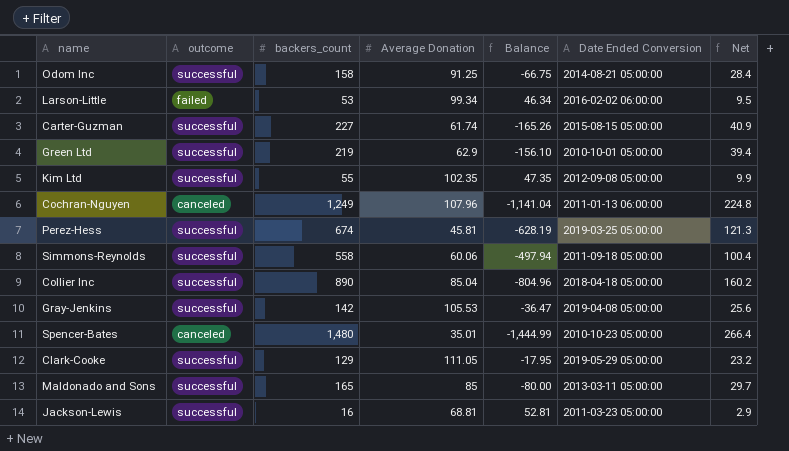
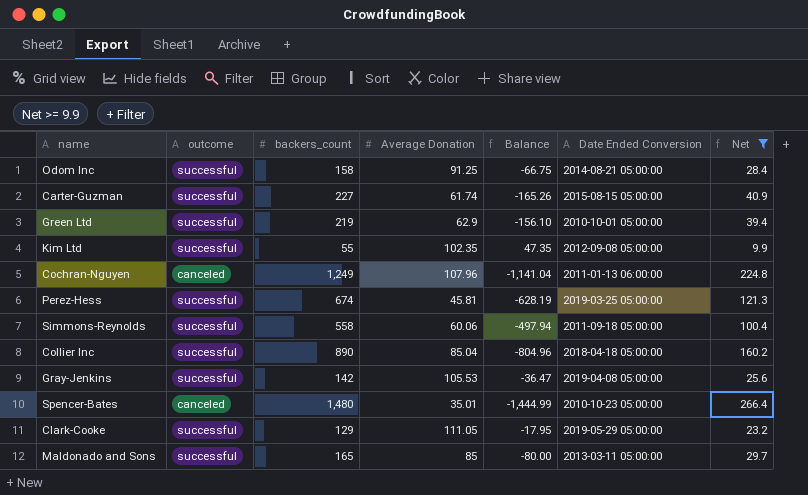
filter: none -> Net >= 9.9

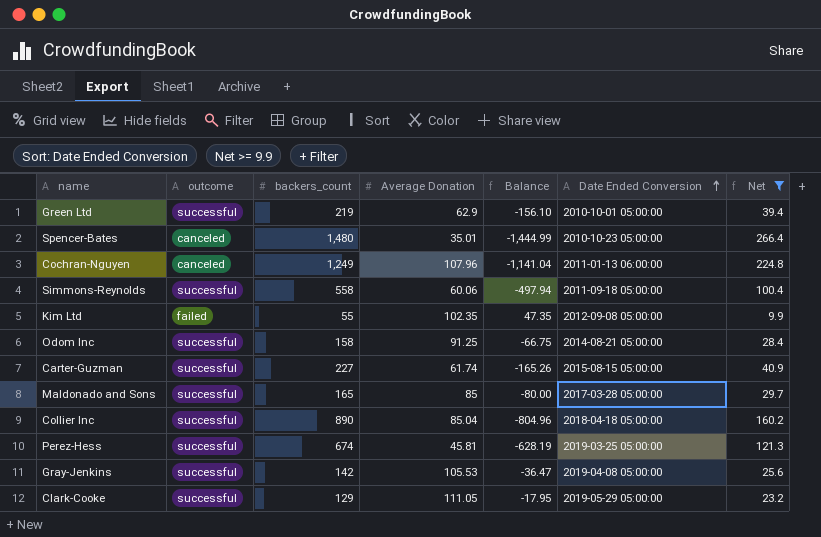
row order: none -> Date Ended Conversion ascending
Kim Ltd | outcome: successful -> failed
Maldonado and Sons | Date Ended Conversion: 2013-03-11 05:00:00 -> 2017-03-28 05:00:00

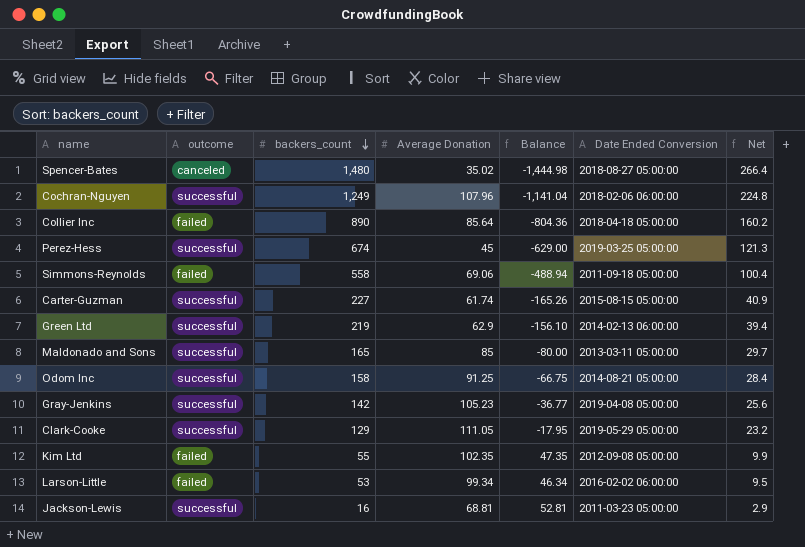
filter: Net >= 9.9 -> none
row order: Date Ended Conversion ascending -> backers_count descending
Spencer-Bates | Average Donation: 35.01 -> 35.02
Spencer-Bates | Balance: -1,444.99 -> -1,444.98
Spencer-Bates | Date Ended Conversion: 2010-10-23 05:00:00 -> 2018-08-27 05:00:00
Cochran-Nguyen | outcome: canceled -> successful
Cochran-Nguyen | Date Ended Conversion: 2011-01-13 06:00:00 -> 2018-02-06 06:00:00
Collier Inc | outcome: successful -> failed
Collier Inc | Average Donation: 85.04 -> 85.64
Collier Inc | Balance: -804.96 -> -804.36
Perez-Hess | Average Donation: 45.81 -> 45
Perez-Hess | Balance: -628.19 -> -629.00
Simmons-Reynolds | outcome: successful -> failed
Simmons-Reynolds | Average Donation: 60.06 -> 69.06
Simmons-Reynolds | Balance: -497.94 -> -488.94
Green Ltd | Date Ended Conversion: 2010-10-01 05:00:00 -> 2014-02-13 06:00:00
Maldonado and Sons | Date Ended Conversion: 2017-03-28 05:00:00 -> 2013-03-11 05:00:00
Gray-Jenkins | Average Donation: 105.53 -> 105.23
Gray-Jenkins | Balance: -36.47 -> -36.77

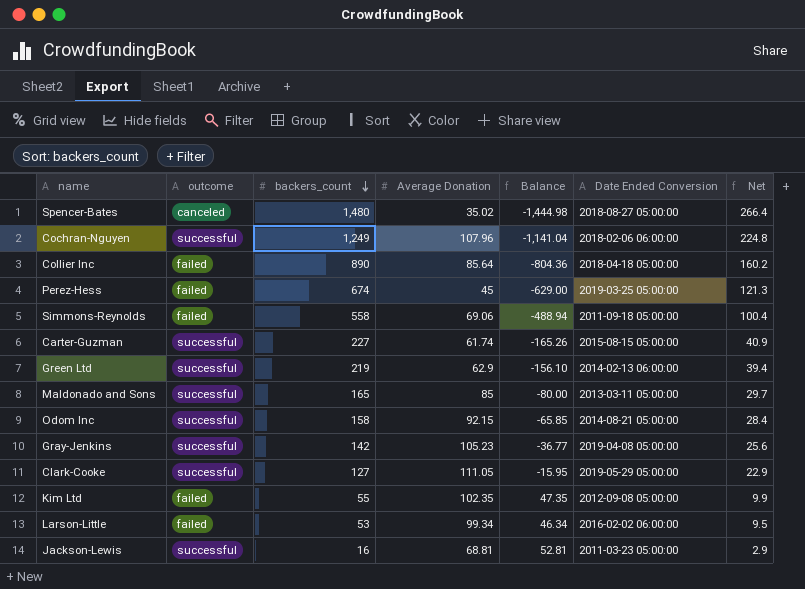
Perez-Hess | outcome: successful -> failed
Odom Inc | Average Donation: 91.25 -> 92.15
Odom Inc | Balance: -66.75 -> -65.85
Clark-Cooke | backers_count: 129 -> 127
Clark-Cooke | Balance: -17.95 -> -15.95
Clark-Cooke | Net: 23.2 -> 22.9

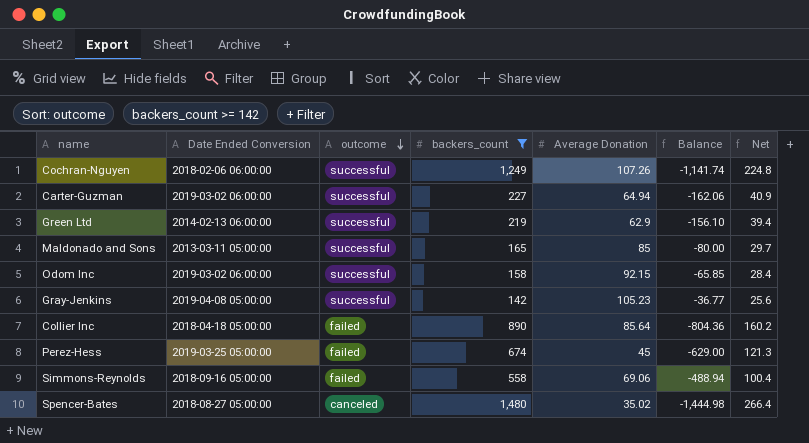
filter: none -> backers_count >= 142
row order: backers_count descending -> outcome descending
column Date Ended Conversion | position: 6 -> 2
Cochran-Nguyen | Average Donation: 107.96 -> 107.26
Cochran-Nguyen | Balance: -1,141.04 -> -1,141.74
Carter-Guzman | Date Ended Conversion: 2015-08-15 05:00:00 -> 2019-03-02 06:00:00
Carter-Guzman | Average Donation: 61.74 -> 64.94
Carter-Guzman | Balance: -165.26 -> -162.06
Odom Inc | Date Ended Conversion: 2014-08-21 05:00:00 -> 2019-03-02 06:00:00
Simmons-Reynolds | Date Ended Conversion: 2011-09-18 05:00:00 -> 2018-09-16 05:00:00

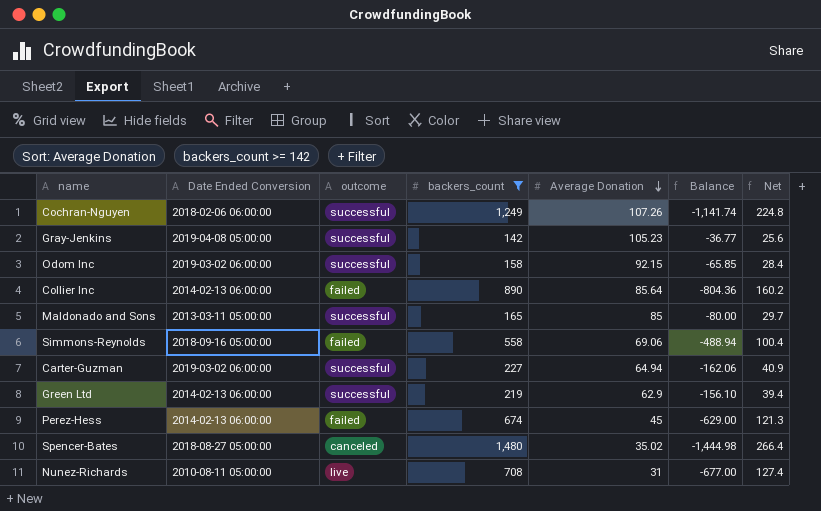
row order: outcome descending -> Average Donation descending
Collier Inc | Date Ended Conversion: 2018-04-18 05:00:00 -> 2014-02-13 06:00:00
Perez-Hess | Date Ended Conversion: 2019-03-25 05:00:00 -> 2014-02-13 06:00:00
row Nunez-Richards: none -> 2010-08-11 05:00:00 | live | 708 | 31 | -677.00 | 127.4

